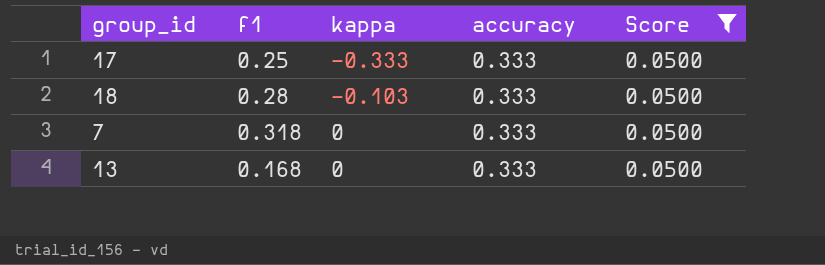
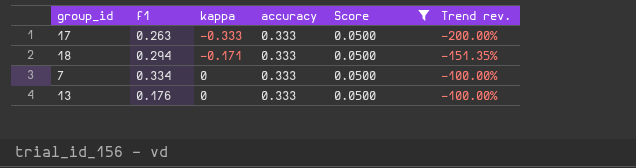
column Trend rev. | formula: none -> ([kappa] - [accuracy]) / [accuracy]
17 | f1: 0.25 -> 0.263
18 | f1: 0.28 -> 0.294
18 | kappa: -0.103 -> -0.171
7 | f1: 0.318 -> 0.334
13 | f1: 0.168 -> 0.176

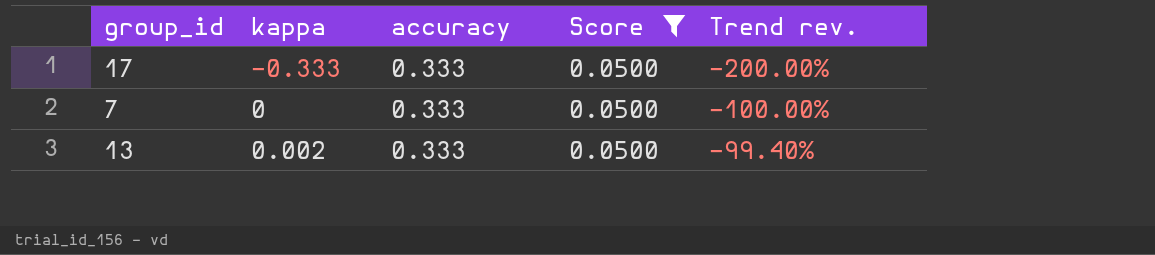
column f1 | position: 2 -> none
row 18: 0.294 | -0.171 | 0.333 | 0.0500 | -151.35% -> none
13 | kappa: 0 -> 0.002
13 | Trend rev.: -100.00% -> -99.40%

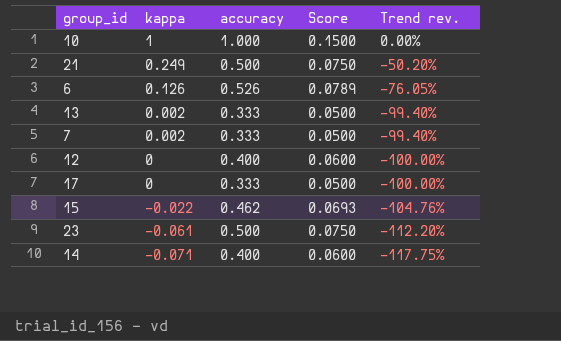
filter: Score = 0.0500 -> none
row order: kappa ascending -> kappa descending
7 | kappa: 0 -> 0.002
7 | Trend rev.: -100.00% -> -99.40%
17 | kappa: -0.333 -> 0
17 | Trend rev.: -200.00% -> -100.00%

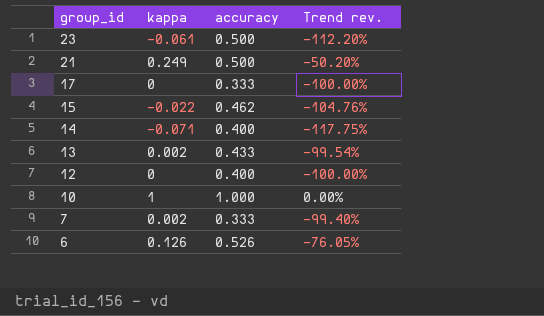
row order: kappa descending -> group_id descending
column Score | formula: [accuracy] * 0.15 -> none
13 | accuracy: 0.333 -> 0.433
13 | Trend rev.: -99.40% -> -99.54%

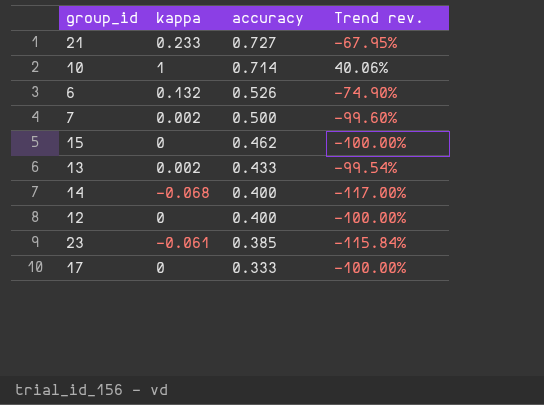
row order: group_id descending -> accuracy descending
21 | kappa: 0.249 -> 0.233
21 | accuracy: 0.500 -> 0.727
21 | Trend rev.: -50.20% -> -67.95%
10 | accuracy: 1.000 -> 0.714
10 | Trend rev.: 0.00% -> 40.06%
6 | kappa: 0.126 -> 0.132
6 | Trend rev.: -76.05% -> -74.90%
7 | accuracy: 0.333 -> 0.500
7 | Trend rev.: -99.40% -> -99.60%
15 | kappa: -0.022 -> 0
15 | Trend rev.: -104.76% -> -100.00%
14 | kappa: -0.071 -> -0.068
14 | Trend rev.: -117.75% -> -117.00%
23 | accuracy: 0.500 -> 0.385
23 | Trend rev.: -112.20% -> -115.84%

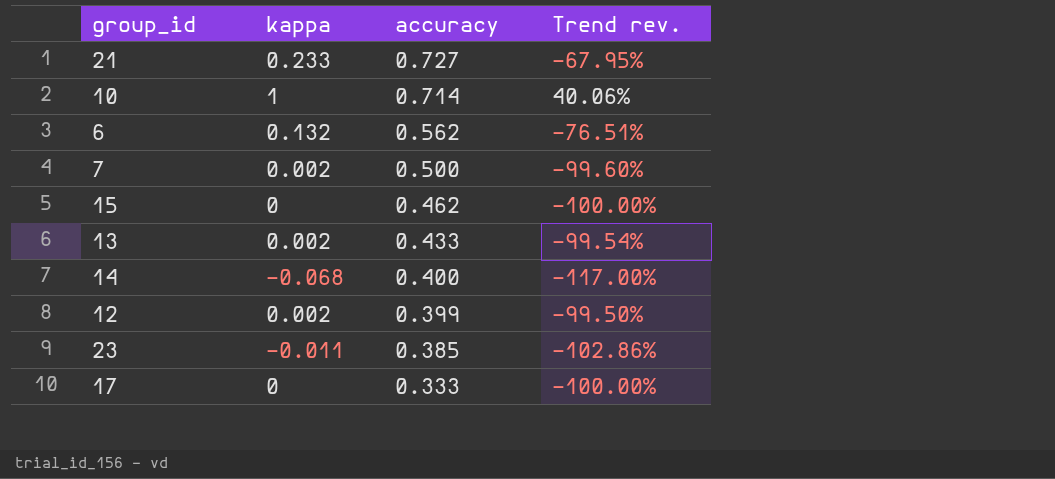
6 | accuracy: 0.526 -> 0.562
6 | Trend rev.: -74.90% -> -76.51%
12 | kappa: 0 -> 0.002
12 | accuracy: 0.400 -> 0.399
12 | Trend rev.: -100.00% -> -99.50%
23 | kappa: -0.061 -> -0.011
23 | Trend rev.: -115.84% -> -102.86%

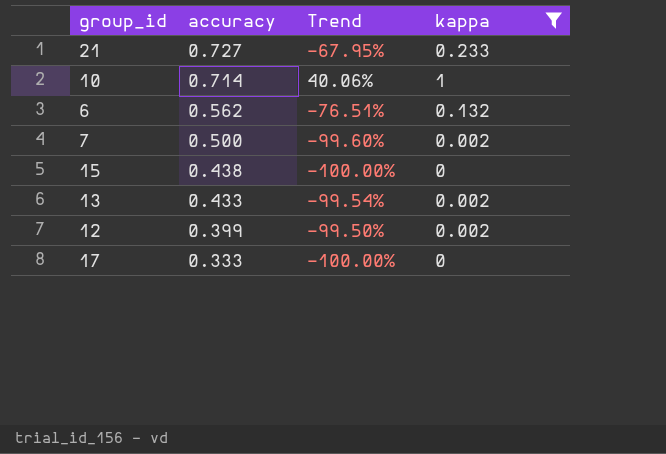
filter: none -> kappa >= 0
column name: Trend rev. -> Trend
column kappa | position: 2 -> 4
15 | accuracy: 0.462 -> 0.438

